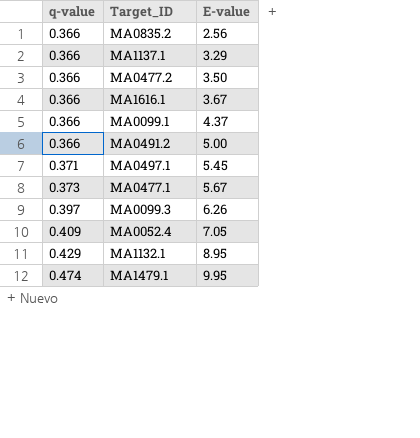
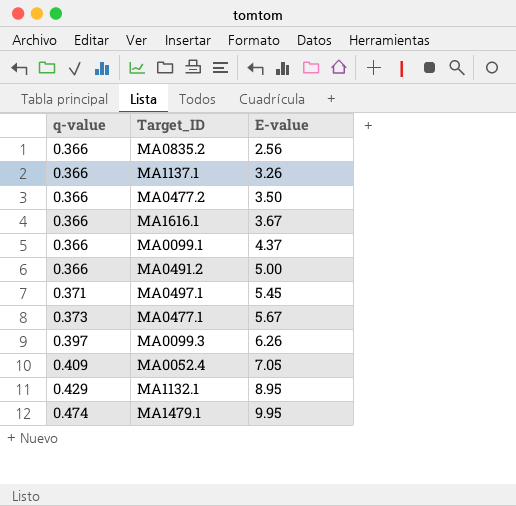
MA1137.1 | E-value: 3.29 -> 3.26

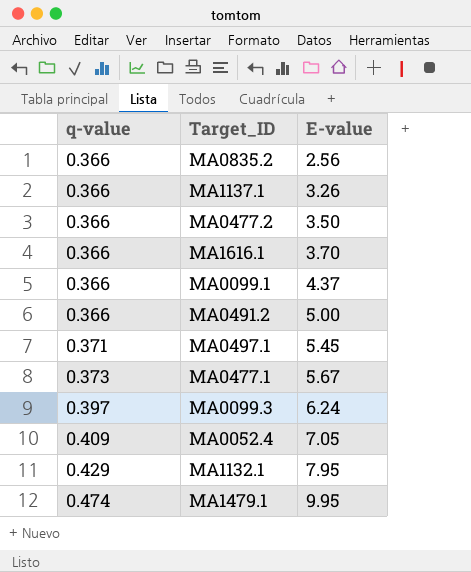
MA1616.1 | E-value: 3.67 -> 3.70
MA0099.3 | E-value: 6.26 -> 6.24
MA1132.1 | E-value: 8.95 -> 7.95

